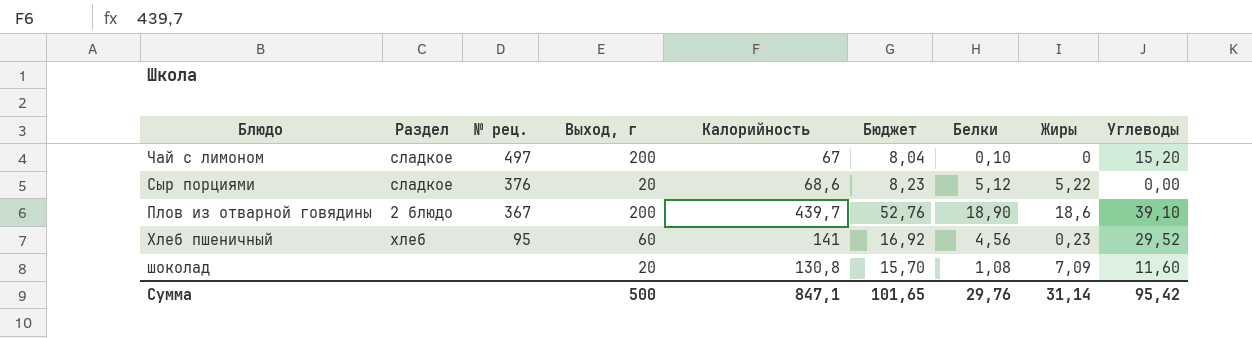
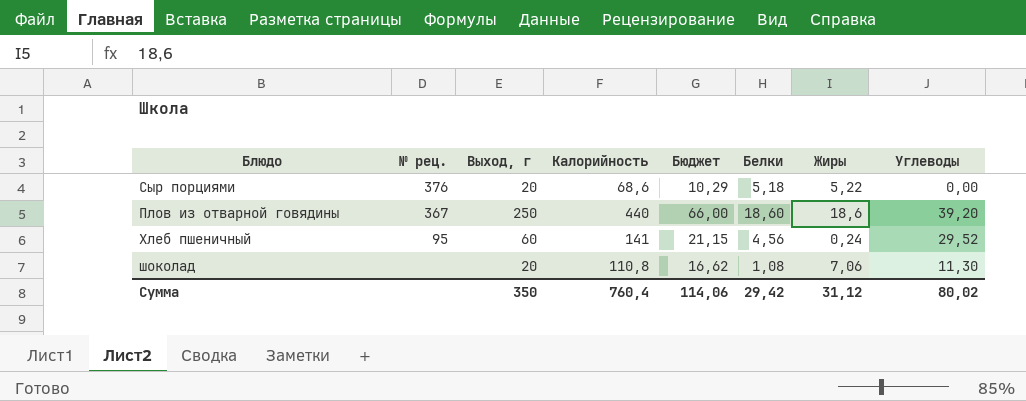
column Раздел | position: 2 -> none
column Бюджет | formula: [Калорийность] * 0,12 -> [Калорийность] * 0,15
row Чай с лимоном: сладкое | 497 | 200 | 67 | 8,04 | 0,10 | 0 | 15,20 -> none
Сыр порциями | Белки: 5,12 -> 5,18
Плов из отварной говядины | Выход, г: 200 -> 250
Плов из отварной говядины | Калорийность: 439,7 -> 440
Плов из отварной говядины | Белки: 18,90 -> 18,60
Плов из отварной говядины | Углеводы: 39,10 -> 39,20
Хлеб пшеничный | Жиры: 0,23 -> 0,24
шоколад | Калорийность: 130,8 -> 110,8
шоколад | Жиры: 7,09 -> 7,06
шоколад | Углеводы: 11,60 -> 11,30
Сумма | Выход, г: 500 -> 350
Сумма | Калорийность: 847,1 -> 760,4
Сумма | Бюджет: 101,65 -> 114,06
Сумма | Белки: 29,76 -> 29,42
Сумма | Жиры: 31,14 -> 31,12
Сумма | Углеводы: 95,42 -> 80,02

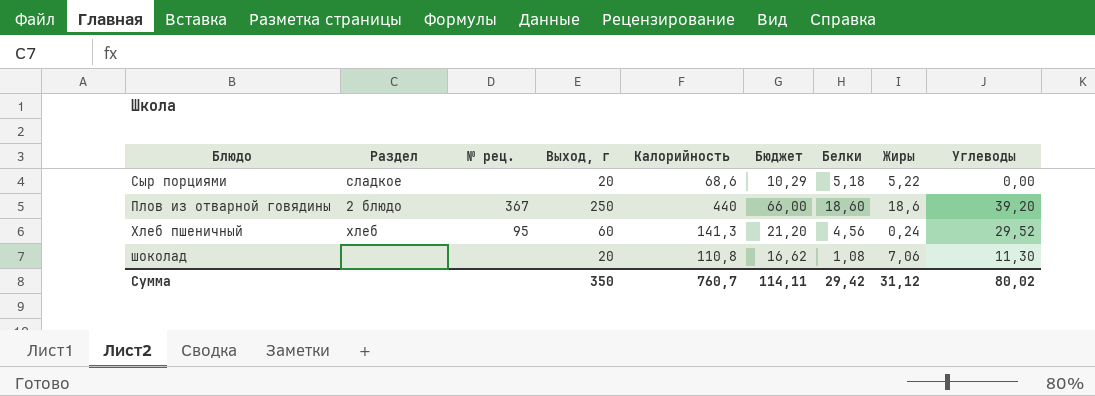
column Раздел | position: none -> 2
Сыр порциями | № рец.: 376 -> none
Хлеб пшеничный | Калорийность: 141 -> 141,3
Хлеб пшеничный | Бюджет: 21,15 -> 21,20
Сумма | Калорийность: 760,4 -> 760,7
Сумма | Бюджет: 114,06 -> 114,11

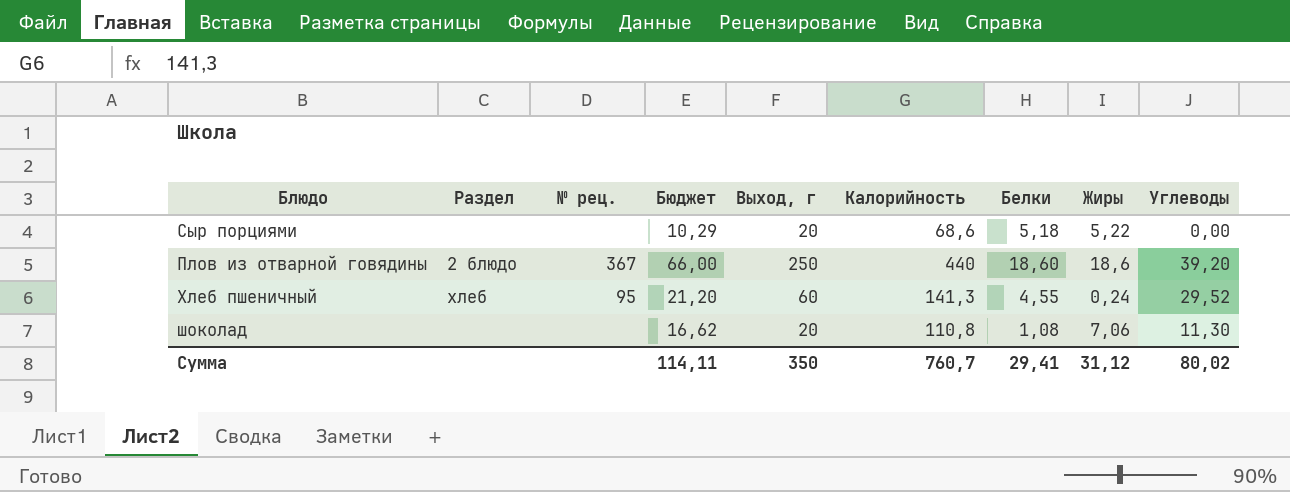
column Бюджет | position: 6 -> 4
Сыр порциями | Раздел: сладкое -> none
Хлеб пшеничный | Белки: 4,56 -> 4,55
Сумма | Белки: 29,42 -> 29,41

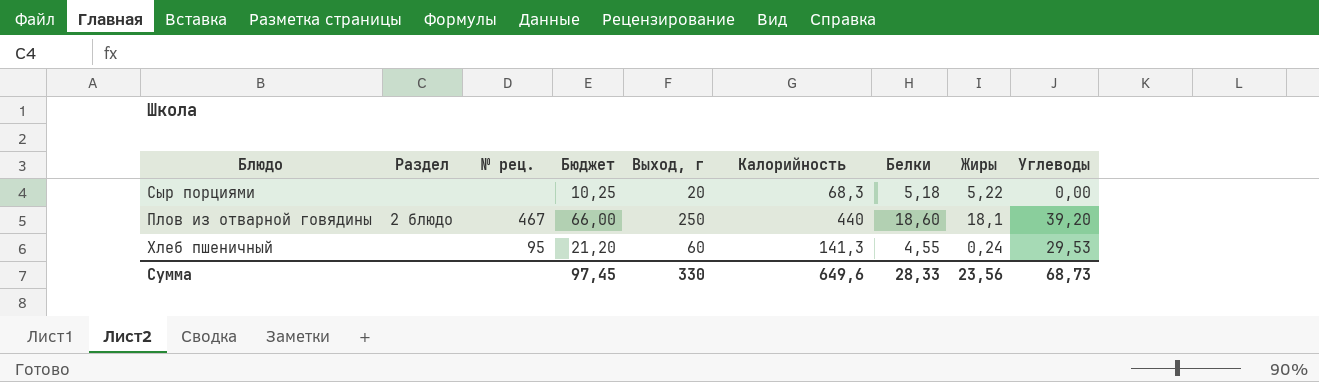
row шоколад: none | none | 16,62 | 20 | 110,8 | 1,08 | 7,06 | 11,30 -> none
Сыр порциями | Бюджет: 10,29 -> 10,25
Сыр порциями | Калорийность: 68,6 -> 68,3
Плов из отварной говядины | № рец.: 367 -> 467
Плов из отварной говядины | Жиры: 18,6 -> 18,1
Хлеб пшеничный | Раздел: хлеб -> none
Хлеб пшеничный | Углеводы: 29,52 -> 29,53
Сумма | Бюджет: 114,11 -> 97,45
Сумма | Выход, г: 350 -> 330
Сумма | Калорийность: 760,7 -> 649,6
Сумма | Белки: 29,41 -> 28,33
Сумма | Жиры: 31,12 -> 23,56
Сумма | Углеводы: 80,02 -> 68,73

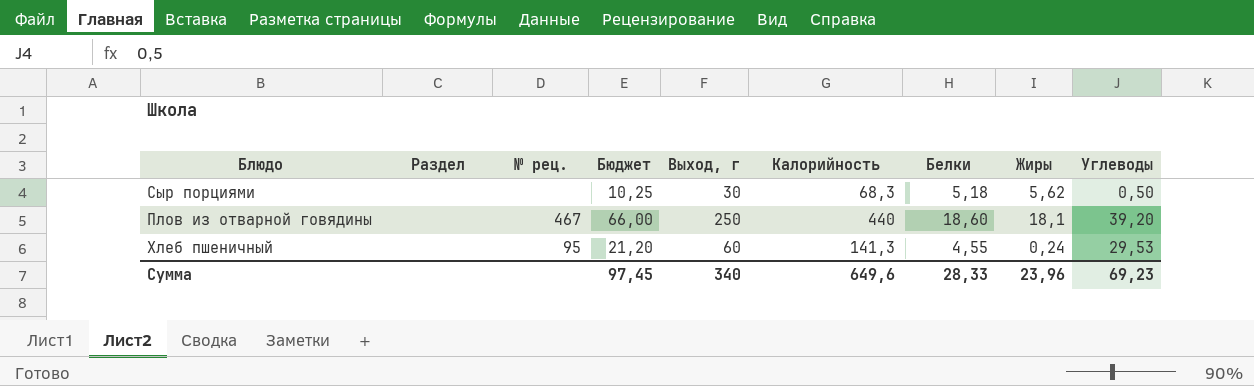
Сыр порциями | Выход, г: 20 -> 30
Сыр порциями | Жиры: 5,22 -> 5,62
Сыр порциями | Углеводы: 0,00 -> 0,50
Плов из отварной говядины | Раздел: 2 блюдо -> none
Сумма | Выход, г: 330 -> 340
Сумма | Жиры: 23,56 -> 23,96
Сумма | Углеводы: 68,73 -> 69,23

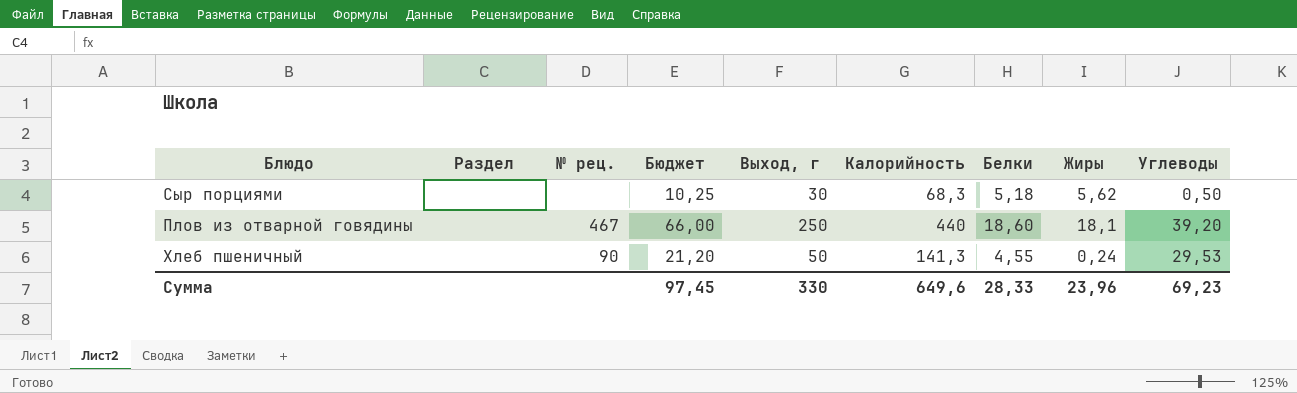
Хлеб пшеничный | № рец.: 95 -> 90
Хлеб пшеничный | Выход, г: 60 -> 50
Сумма | Выход, г: 340 -> 330

